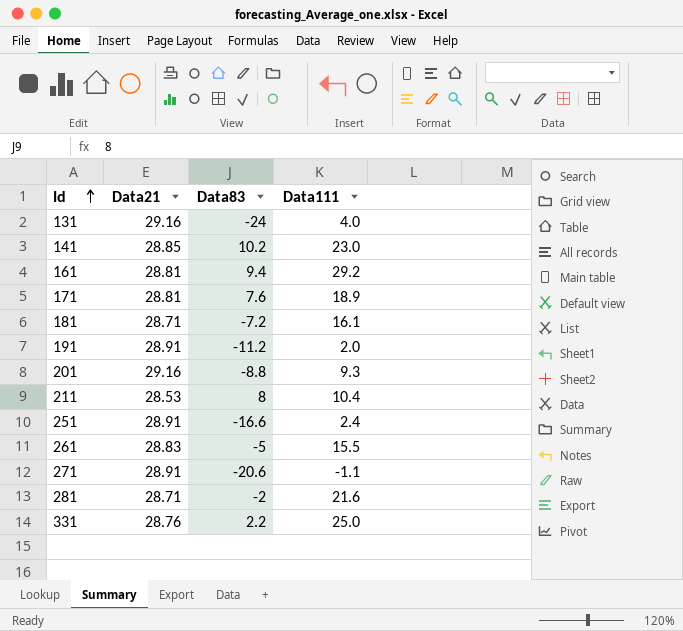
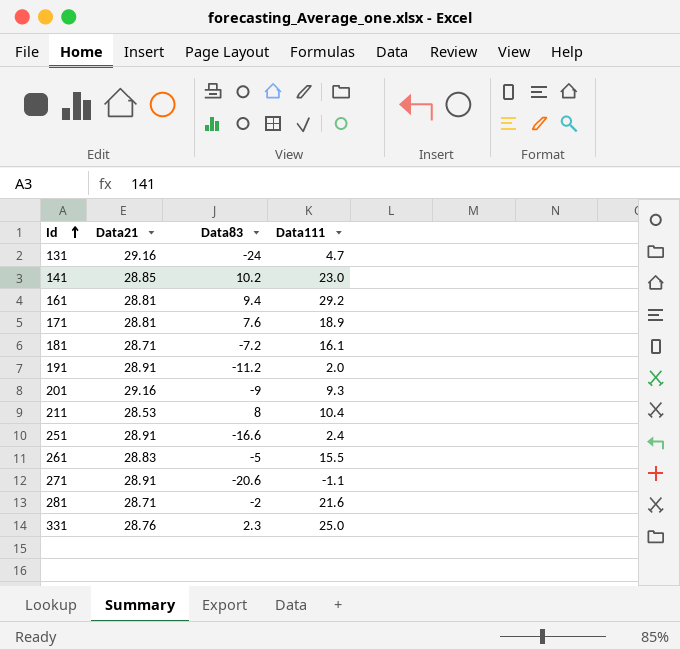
131 | Data111: 4.0 -> 4.7
201 | Data83: -8.8 -> -9
331 | Data83: 2.2 -> 2.3

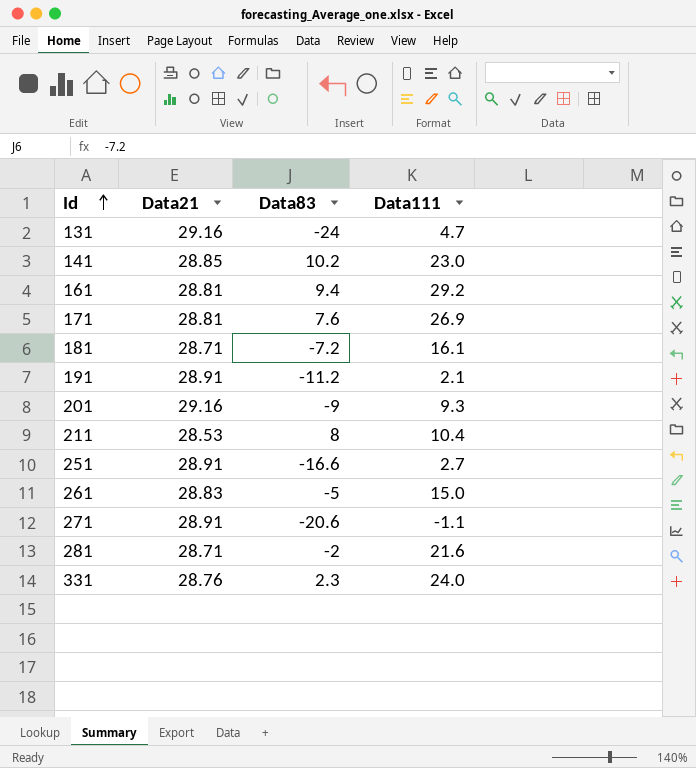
171 | Data111: 18.9 -> 26.9
191 | Data111: 2.0 -> 2.1
251 | Data111: 2.4 -> 2.7
261 | Data111: 15.5 -> 15.0
331 | Data111: 25.0 -> 24.0

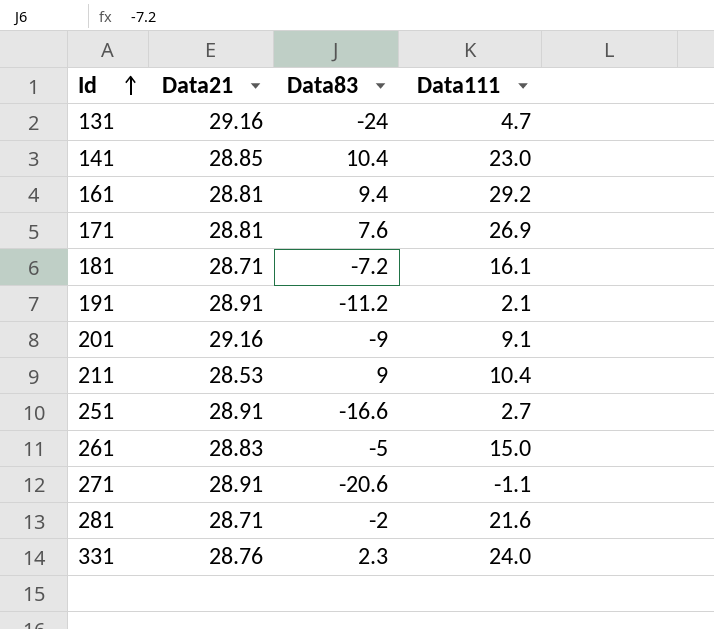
141 | Data83: 10.2 -> 10.4
201 | Data111: 9.3 -> 9.1
211 | Data83: 8 -> 9

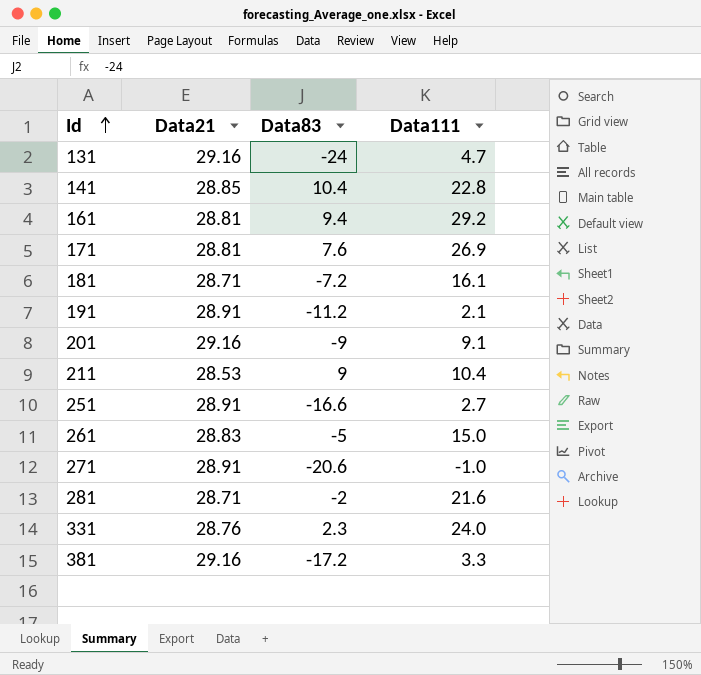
141 | Data111: 23.0 -> 22.8
271 | Data111: -1.1 -> -1.0
row 381: none -> 29.16 | -17.2 | 3.3

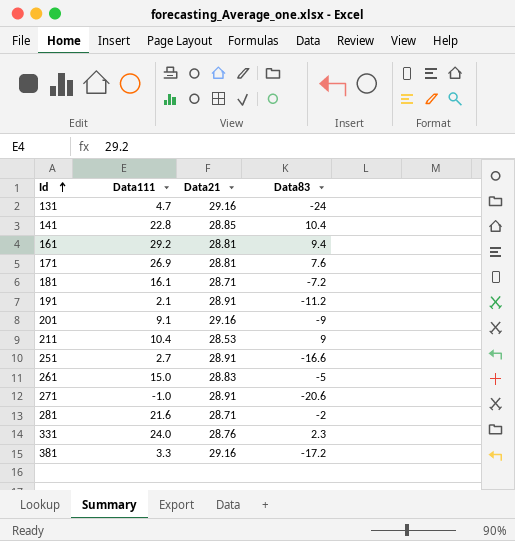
column Data111 | position: 4 -> 2

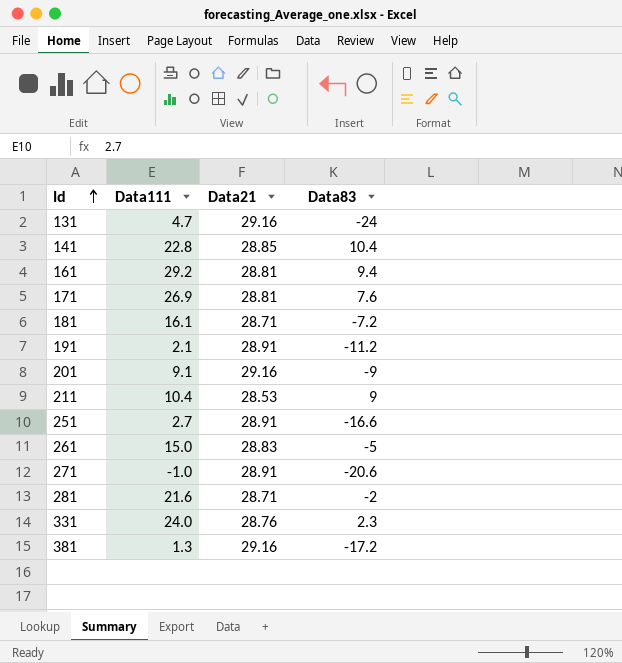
381 | Data111: 3.3 -> 1.3

